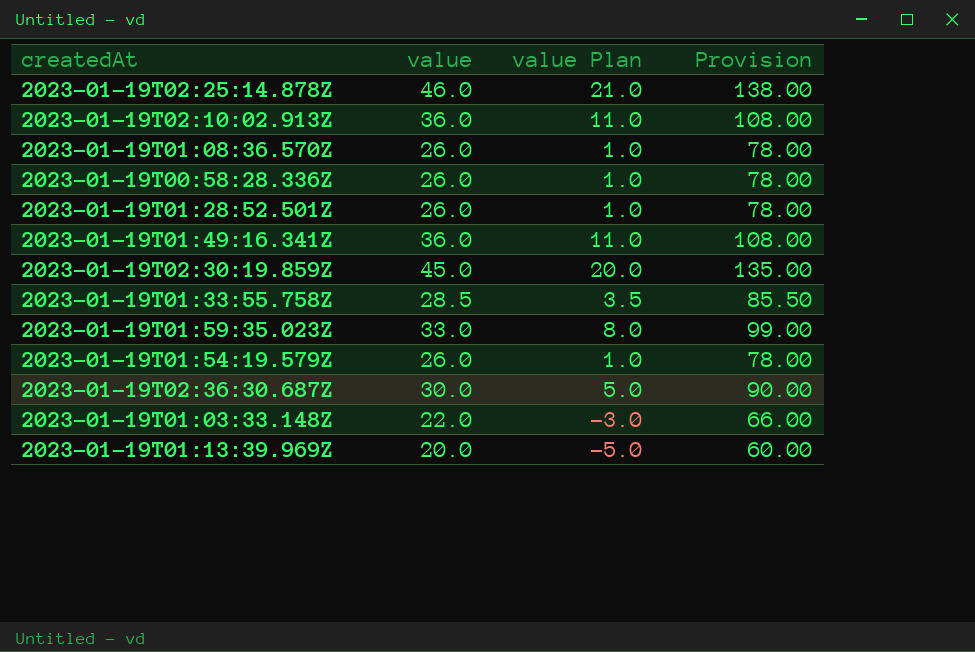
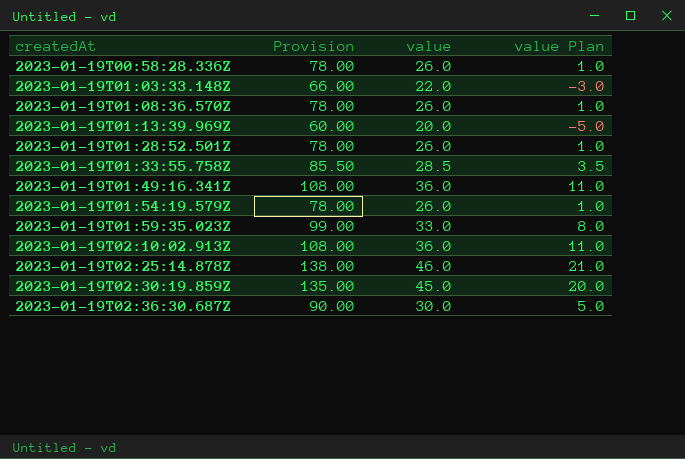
row order: none -> createdAt ascending
column Provision | position: 4 -> 2

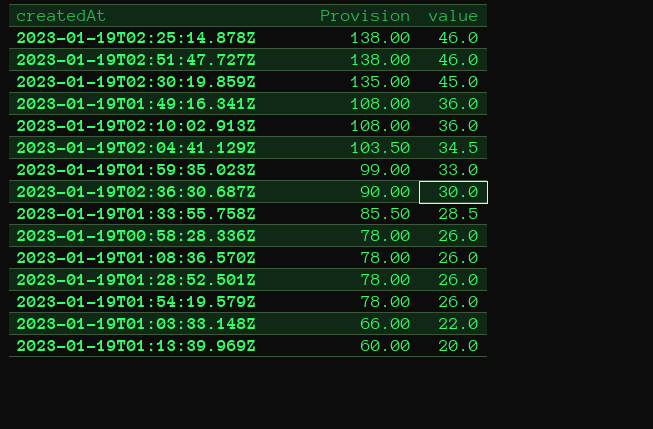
row order: createdAt ascending -> Provision descending
column value Plan | formula: [value] - 25 -> none
row 2023-01-19T02:51:47.727Z: none -> 138.00 | 46.0
row 2023-01-19T02:04:41.129Z: none -> 103.50 | 34.5

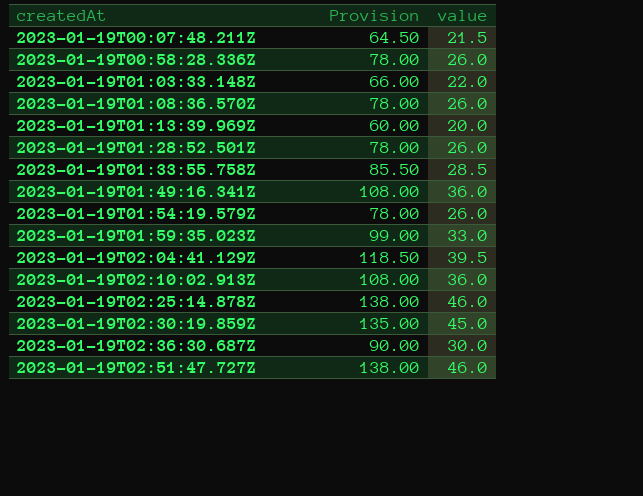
row order: Provision descending -> createdAt ascending
row 2023-01-19T00:07:48.211Z: none -> 64.50 | 21.5
2023-01-19T02:04:41.129Z | Provision: 103.50 -> 118.50
2023-01-19T02:04:41.129Z | value: 34.5 -> 39.5

